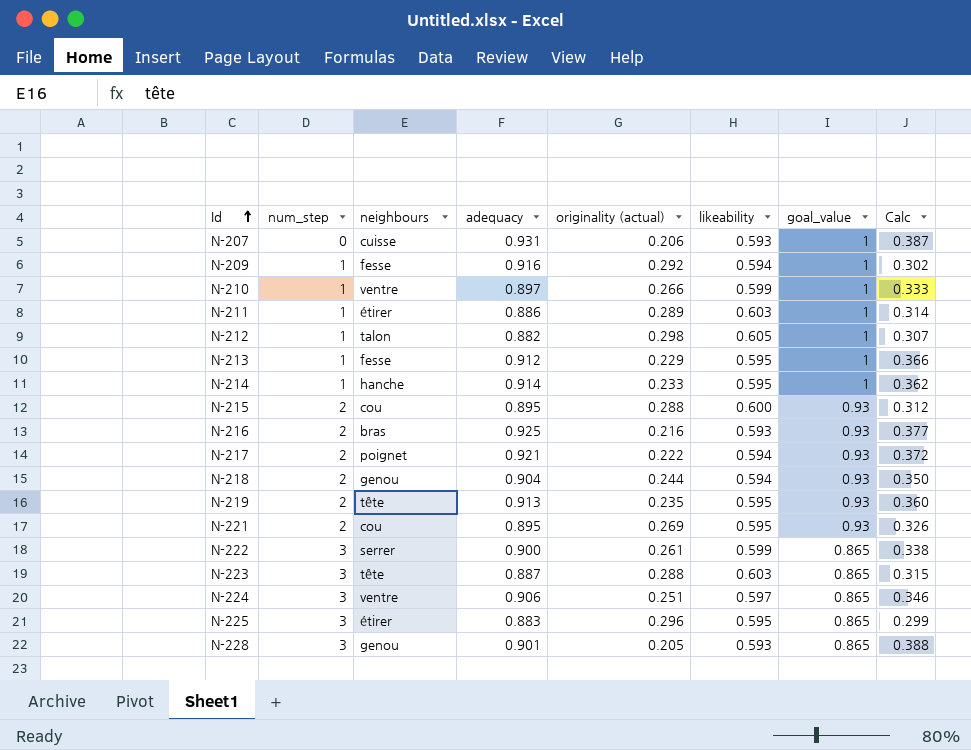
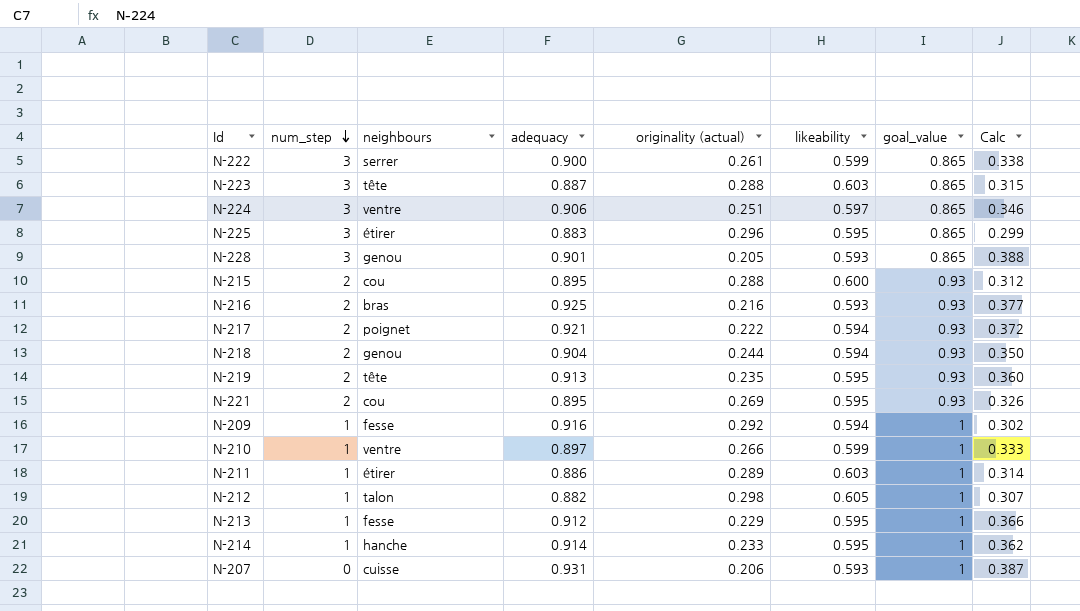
row order: Id ascending -> num_step descending

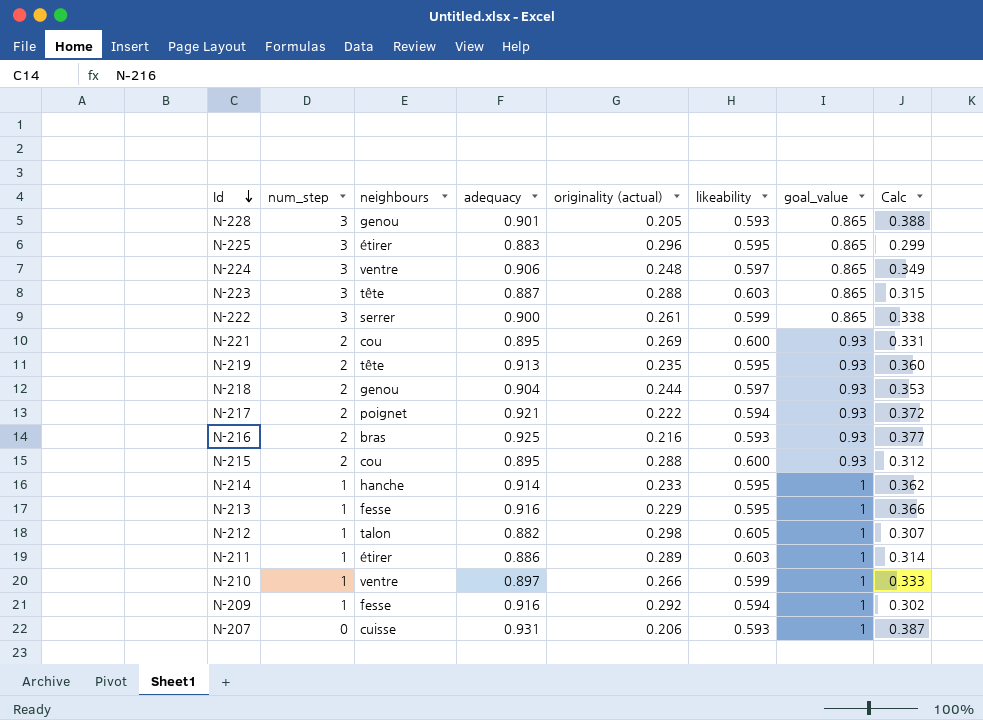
row order: num_step descending -> Id descending
N-224 | originality (actual): 0.251 -> 0.248
N-224 | Calc: 0.346 -> 0.349
N-221 | likeability: 0.595 -> 0.600
N-221 | Calc: 0.326 -> 0.331
N-218 | likeability: 0.594 -> 0.597
N-218 | Calc: 0.350 -> 0.353
N-213 | adequacy: 0.912 -> 0.916

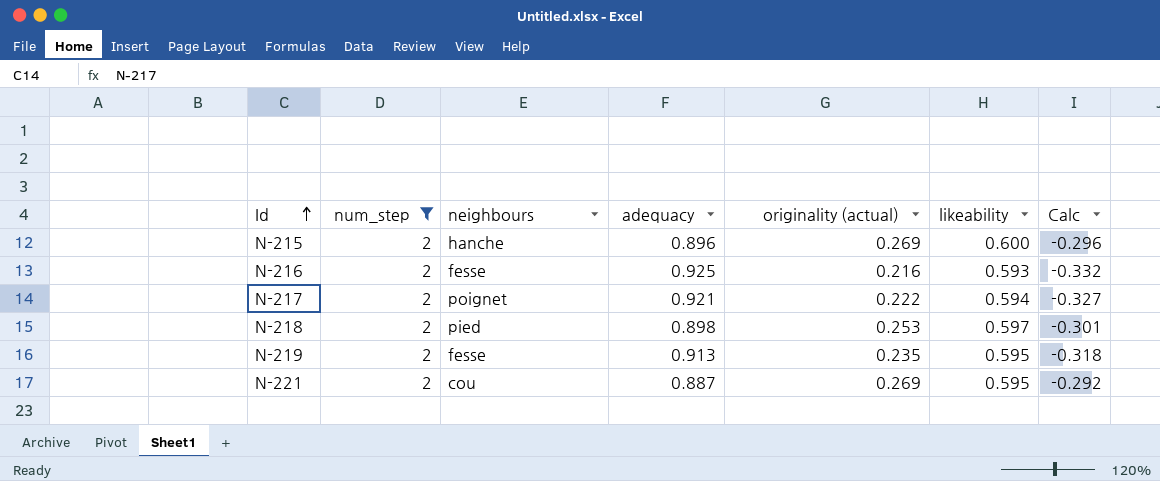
filter: none -> num_step = 2
row order: Id descending -> Id ascending
column goal_value | position: 7 -> none
column Calc | formula: [likeability] - [originality (actual)] -> [likeability] - [adequacy]
N-215 | neighbours: cou -> hanche
N-215 | adequacy: 0.895 -> 0.896
N-215 | originality (actual): 0.288 -> 0.269
N-216 | neighbours: bras -> fesse
N-218 | neighbours: genou -> pied
N-218 | adequacy: 0.904 -> 0.898
N-218 | originality (actual): 0.244 -> 0.253
N-219 | neighbours: tête -> fesse
N-221 | adequacy: 0.895 -> 0.887
N-221 | likeability: 0.600 -> 0.595

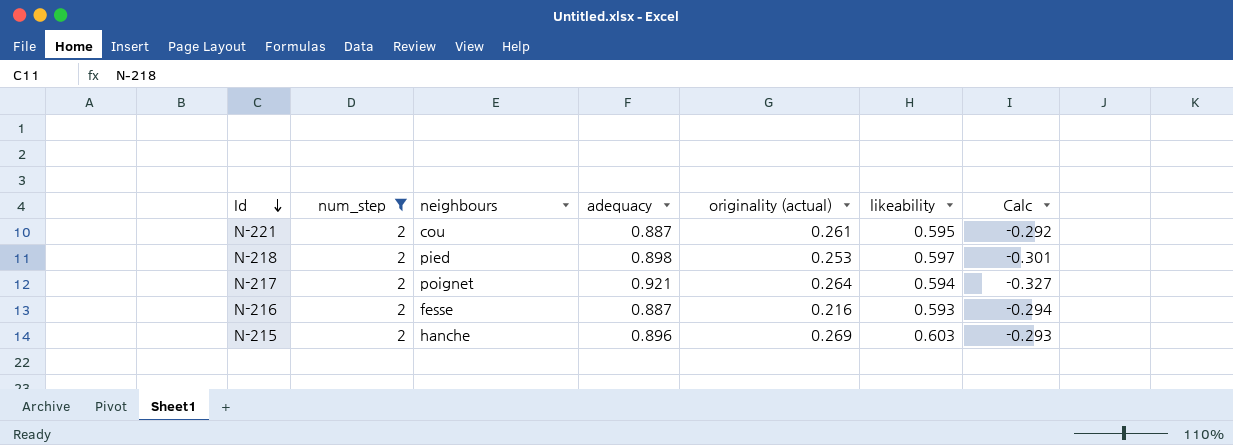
row order: Id ascending -> Id descending
row N-219: 2 | fesse | 0.913 | 0.235 | 0.595 | -0.318 -> none
N-221 | originality (actual): 0.269 -> 0.261
N-217 | originality (actual): 0.222 -> 0.264
N-216 | adequacy: 0.925 -> 0.887
N-216 | Calc: -0.332 -> -0.294
N-215 | likeability: 0.600 -> 0.603
N-215 | Calc: -0.296 -> -0.293

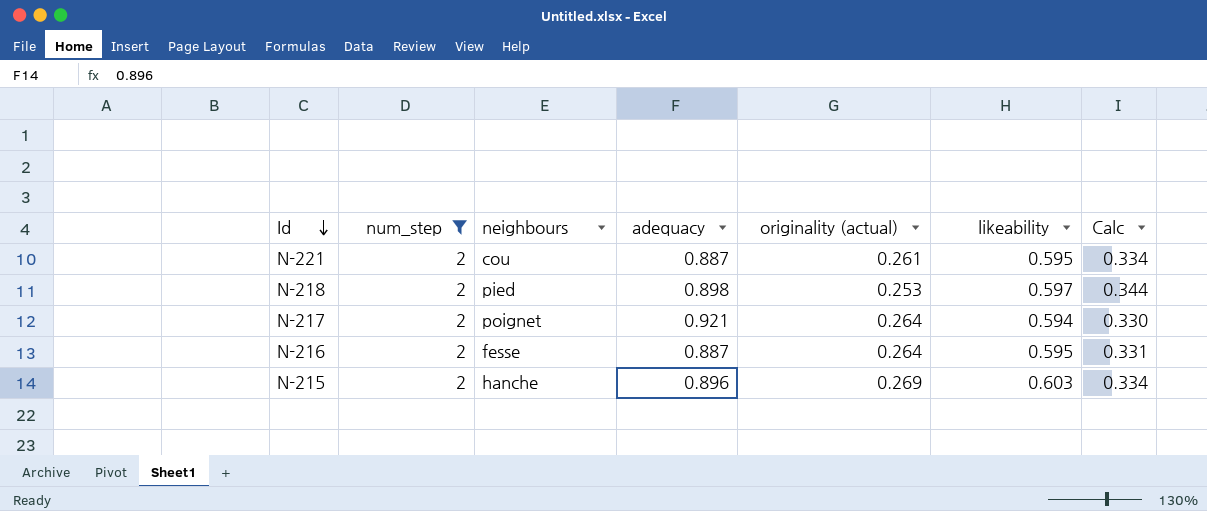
column Calc | formula: [likeability] - [adequacy] -> [likeability] - [originality (actual)]
N-216 | originality (actual): 0.216 -> 0.264
N-216 | likeability: 0.593 -> 0.595

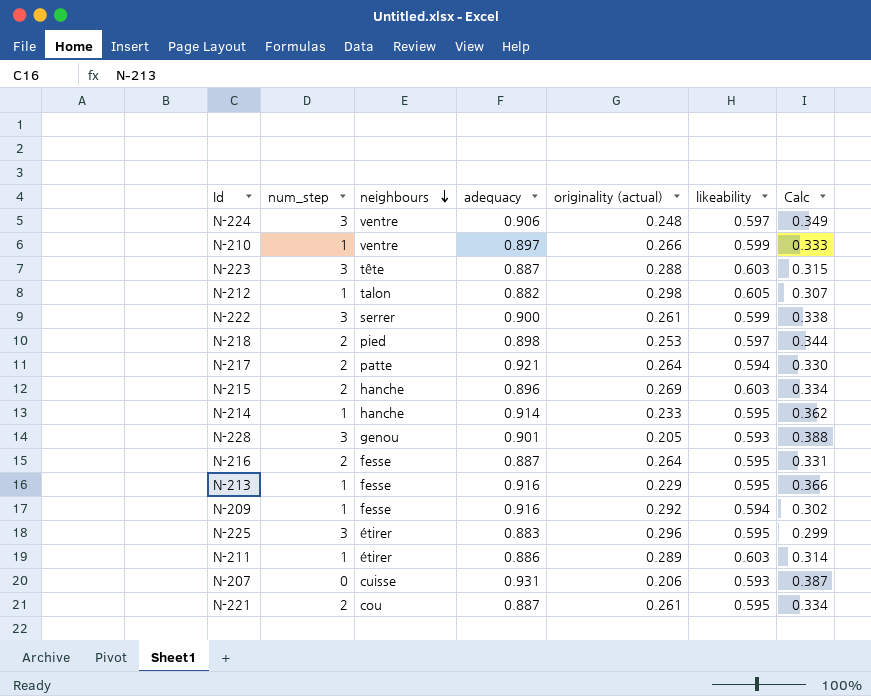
filter: num_step = 2 -> none
row order: Id descending -> neighbours descending
N-217 | neighbours: poignet -> patte

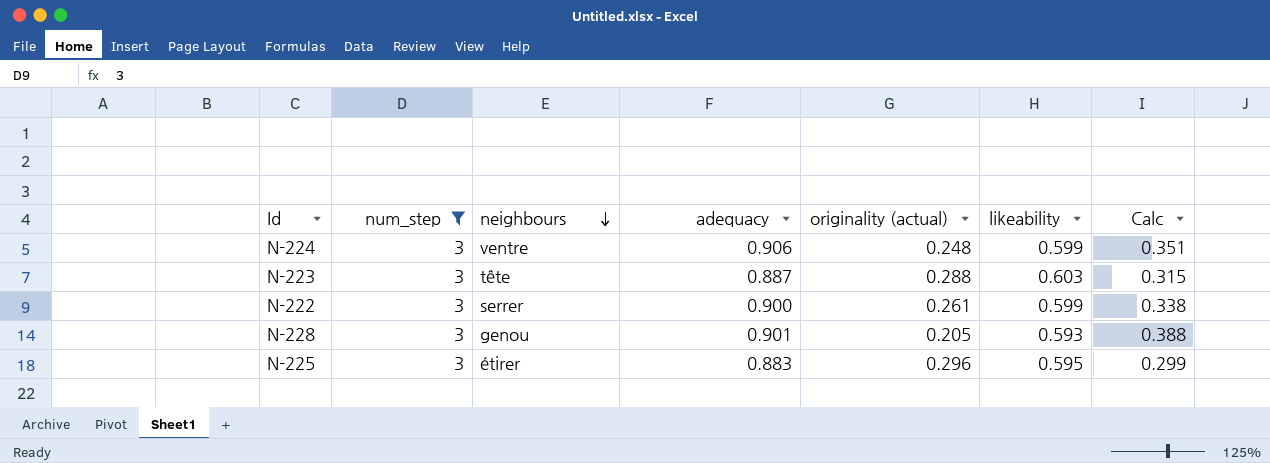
filter: none -> num_step = 3
N-224 | likeability: 0.597 -> 0.599
N-224 | Calc: 0.349 -> 0.351

